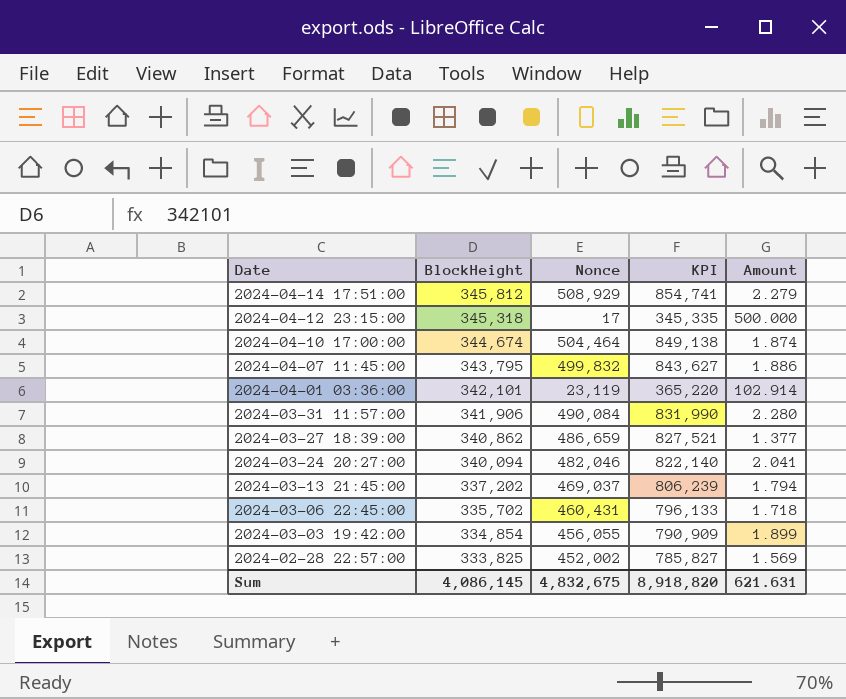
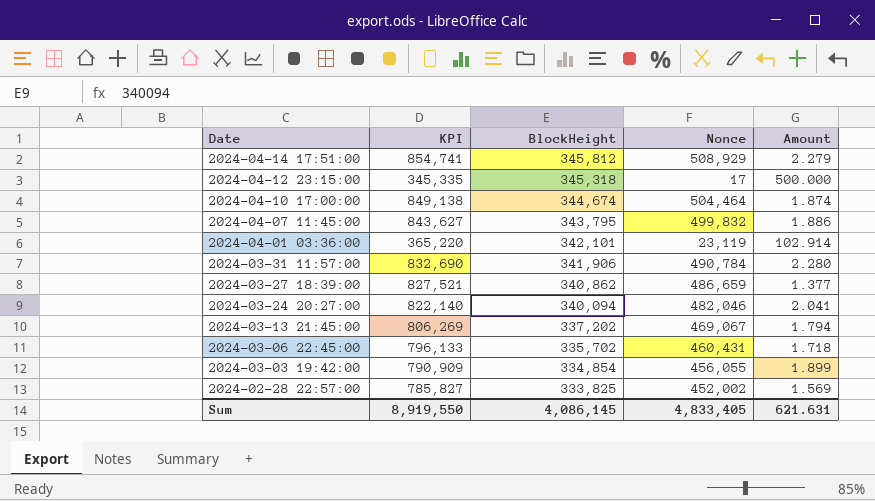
column KPI | position: 4 -> 2
2024-03-31 11:57:00 | KPI: 831,990 -> 832,690
2024-03-31 11:57:00 | Nonce: 490,084 -> 490,784
2024-03-13 21:45:00 | KPI: 806,239 -> 806,269
2024-03-13 21:45:00 | Nonce: 469,037 -> 469,067
Sum | KPI: 8,918,820 -> 8,919,550
Sum | Nonce: 4,832,675 -> 4,833,405

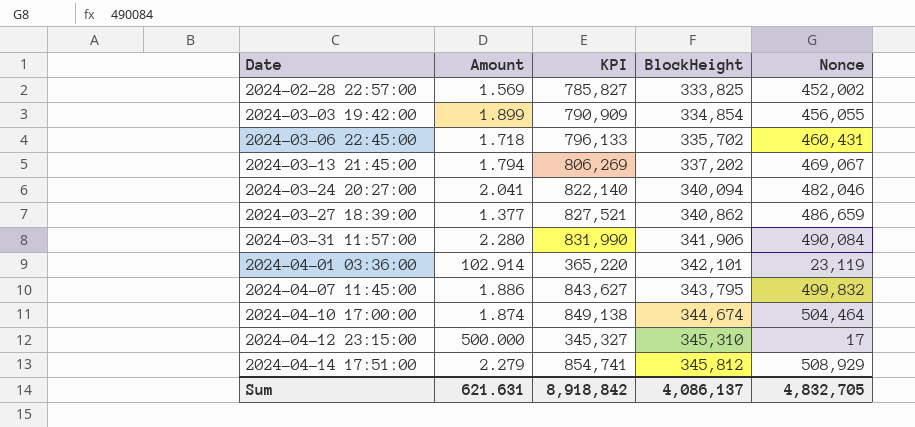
row order: Date descending -> Date ascending
column Amount | position: 5 -> 2
2024-03-31 11:57:00 | KPI: 832,690 -> 831,990
2024-03-31 11:57:00 | Nonce: 490,784 -> 490,084
2024-04-12 23:15:00 | KPI: 345,335 -> 345,327
2024-04-12 23:15:00 | BlockHeight: 345,318 -> 345,310
Sum | KPI: 8,919,550 -> 8,918,842
Sum | BlockHeight: 4,086,145 -> 4,086,137
Sum | Nonce: 4,833,405 -> 4,832,705

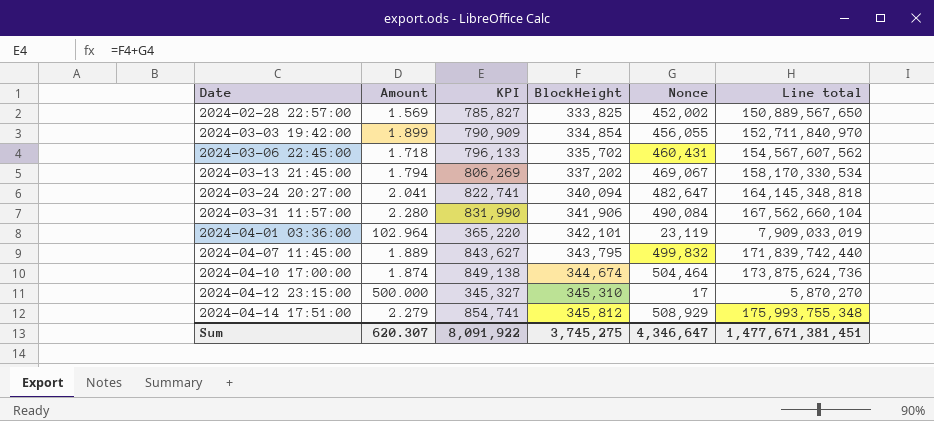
column Line total | formula: none -> [BlockHeight] * [Nonce]
row 2024-03-27 18:39:00: 1.377 | 827,521 | 340,862 | 486,659 -> none
2024-03-24 20:27:00 | KPI: 822,140 -> 822,741
2024-03-24 20:27:00 | Nonce: 482,046 -> 482,647
2024-04-01 03:36:00 | Amount: 102.914 -> 102.964
2024-04-07 11:45:00 | Amount: 1.886 -> 1.889
Sum | Amount: 621.631 -> 620.307
Sum | KPI: 8,918,842 -> 8,091,922
Sum | BlockHeight: 4,086,137 -> 3,745,275
Sum | Nonce: 4,832,705 -> 4,346,647

